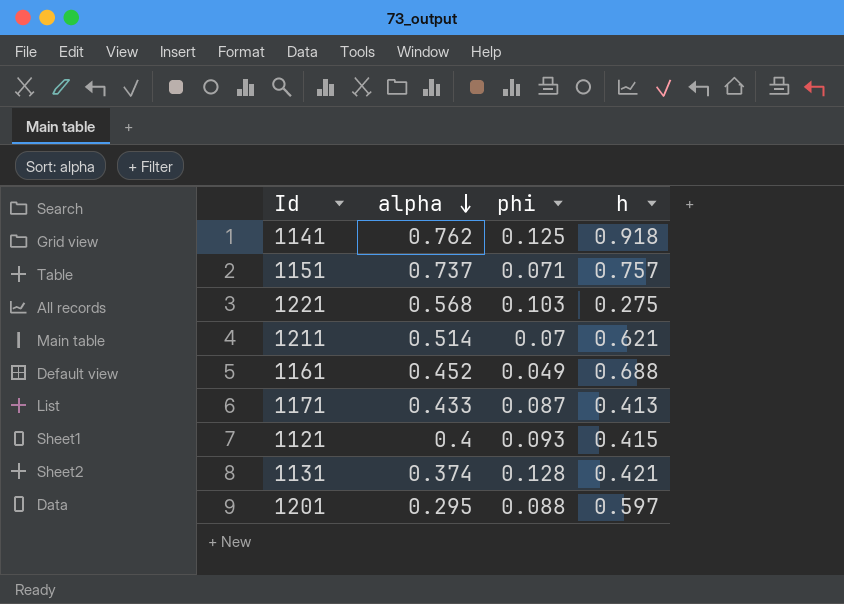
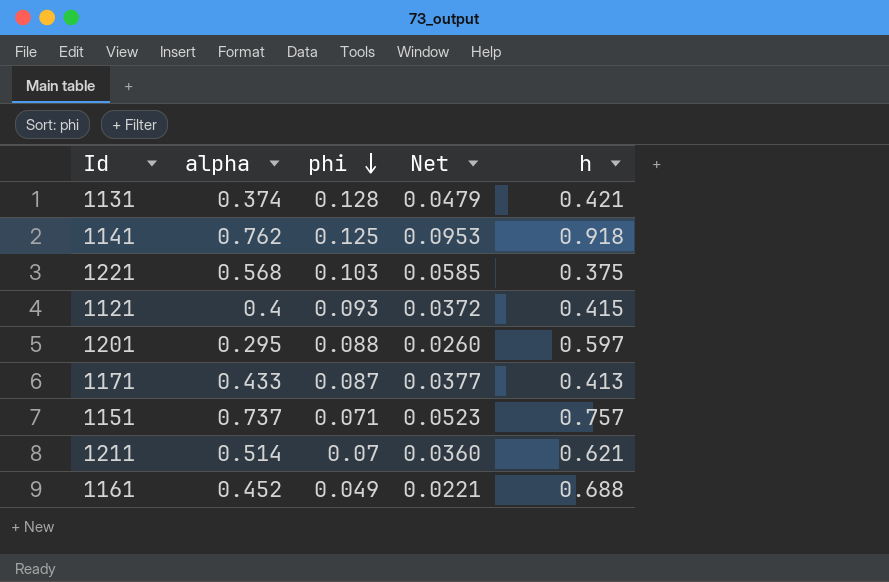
row order: alpha descending -> phi descending
column Net | formula: none -> [alpha] * [phi]
1221 | h: 0.275 -> 0.375

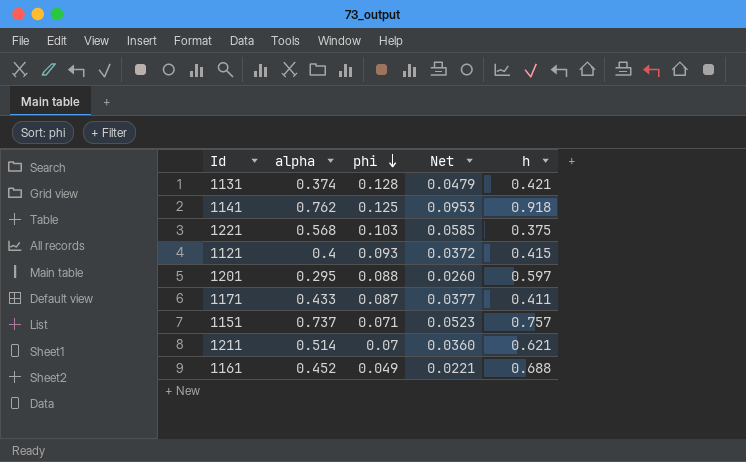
1171 | h: 0.413 -> 0.411

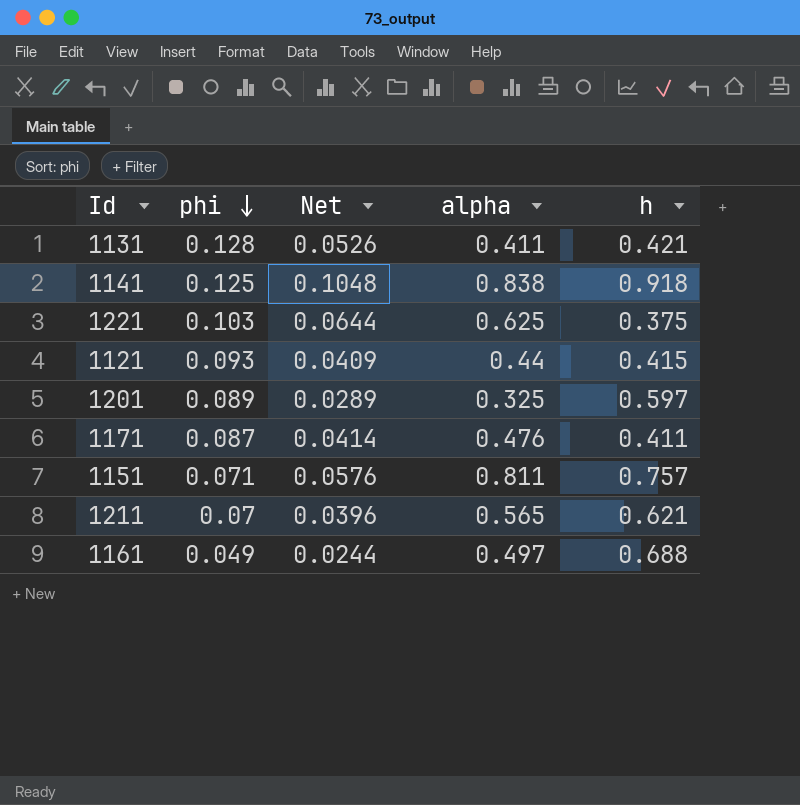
column alpha | position: 2 -> 4
1131 | Net: 0.0479 -> 0.0526
1131 | alpha: 0.374 -> 0.411
1141 | Net: 0.0953 -> 0.1048
1141 | alpha: 0.762 -> 0.838
1221 | Net: 0.0585 -> 0.0644
1221 | alpha: 0.568 -> 0.625
1121 | Net: 0.0372 -> 0.0409
1121 | alpha: 0.4 -> 0.44
1201 | phi: 0.088 -> 0.089
1201 | Net: 0.0260 -> 0.0289
1201 | alpha: 0.295 -> 0.325
1171 | Net: 0.0377 -> 0.0414
1171 | alpha: 0.433 -> 0.476
1151 | Net: 0.0523 -> 0.0576
1151 | alpha: 0.737 -> 0.811
1211 | Net: 0.0360 -> 0.0396
1211 | alpha: 0.514 -> 0.565
1161 | Net: 0.0221 -> 0.0244
1161 | alpha: 0.452 -> 0.497

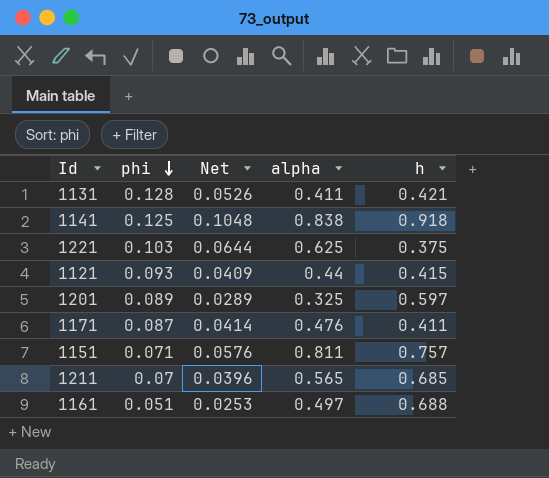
1211 | h: 0.621 -> 0.685
1161 | phi: 0.049 -> 0.051
1161 | Net: 0.0244 -> 0.0253

